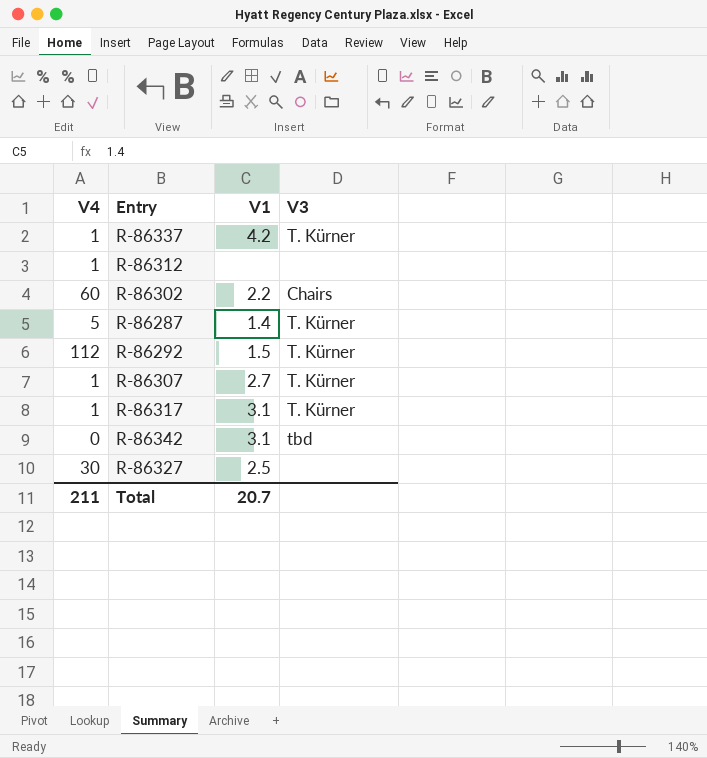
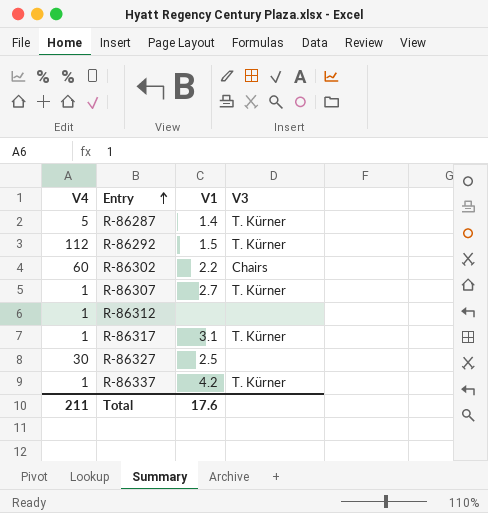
row order: none -> Entry ascending
row R-86342: 0 | 3.1 | tbd -> none
Total | V1: 20.7 -> 17.6

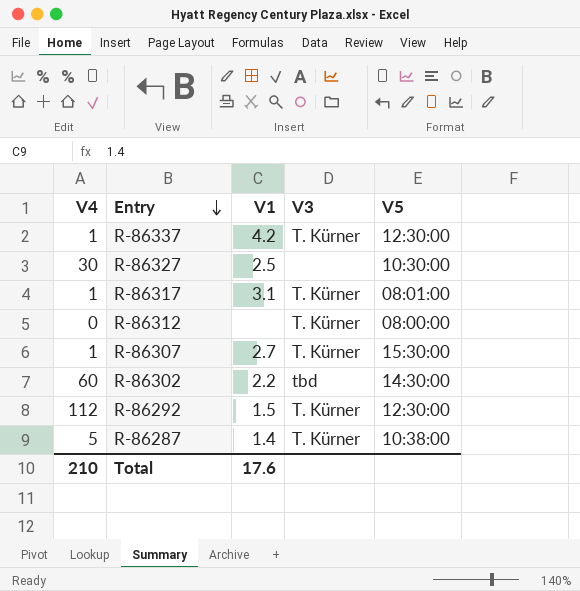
row order: Entry ascending -> Entry descending
column V5 | position: none -> 5
R-86312 | V4: 1 -> 0
R-86312 | V3: none -> T. Kürner
R-86302 | V3: Chairs -> tbd
Total | V4: 211 -> 210

